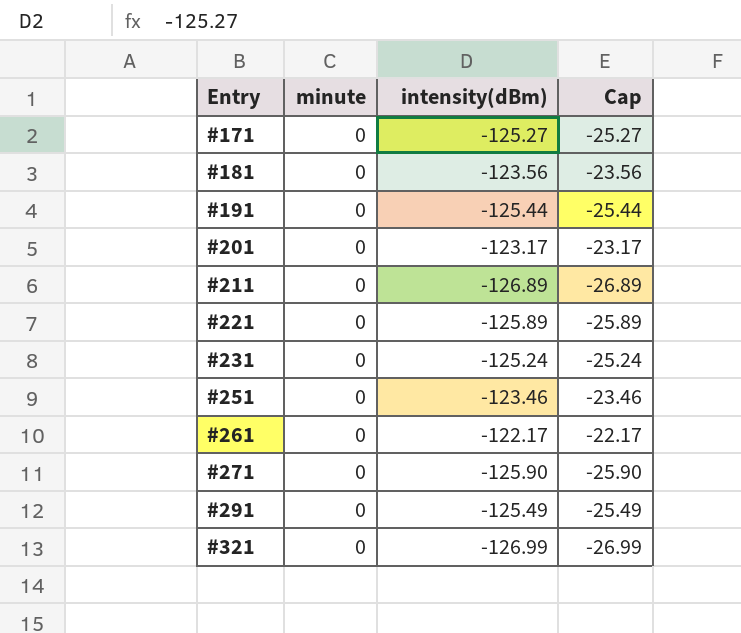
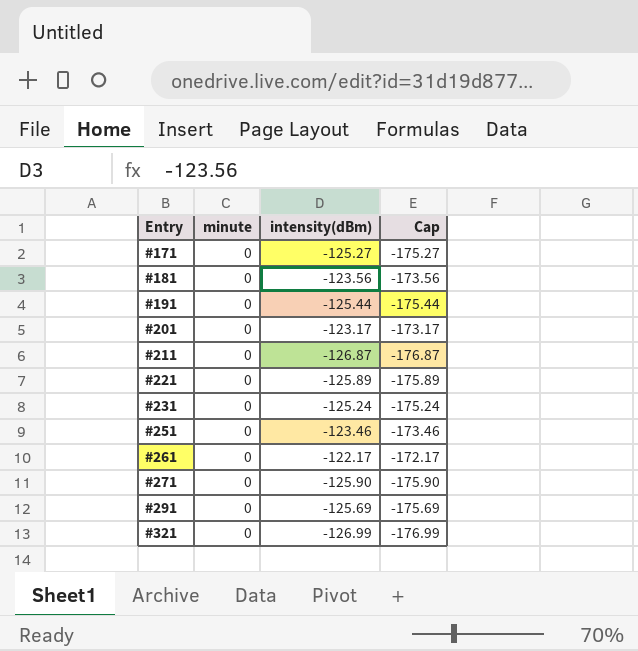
column Cap | formula: [intensity(dBm)] + 100 -> [intensity(dBm)] - 50
#211 | intensity(dBm): -126.89 -> -126.87
#291 | intensity(dBm): -125.49 -> -125.69

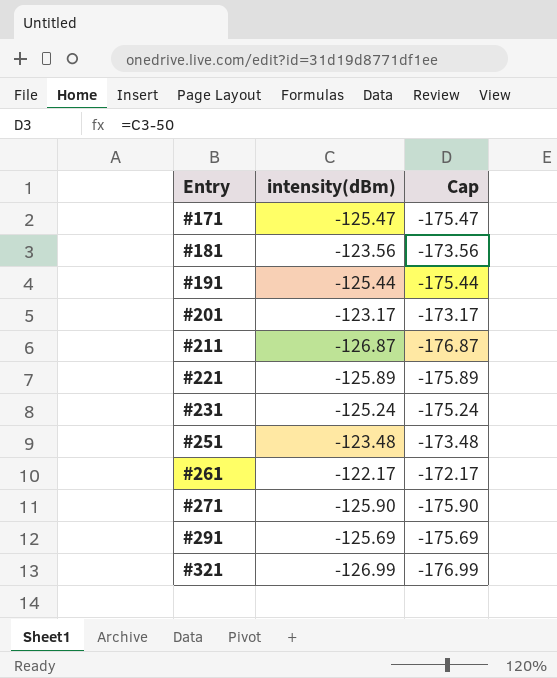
column minute | position: 2 -> none
#171 | intensity(dBm): -125.27 -> -125.47
#171 | Cap: -175.27 -> -175.47
#251 | intensity(dBm): -123.46 -> -123.48
#251 | Cap: -173.46 -> -173.48

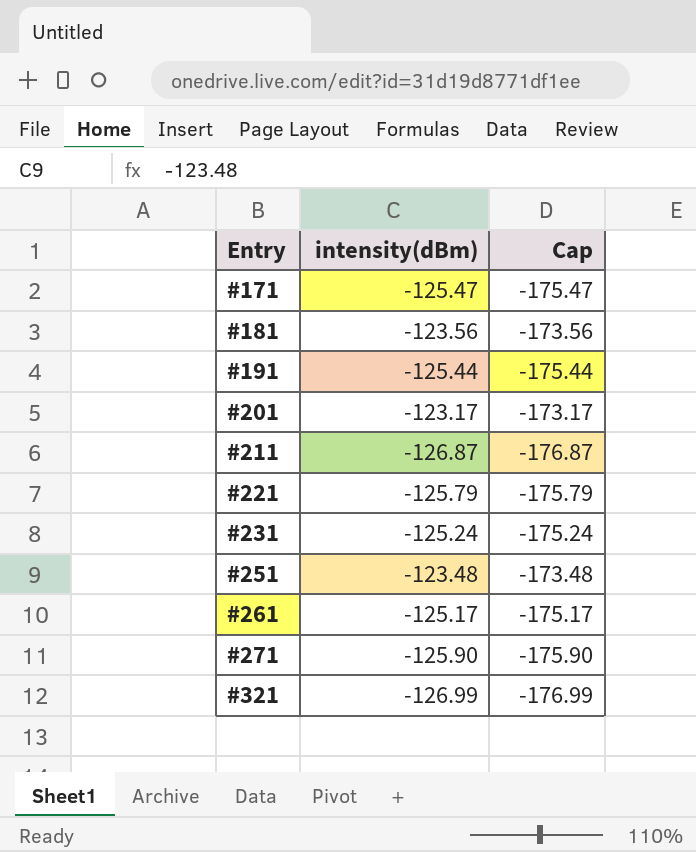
row #291: -125.69 | -175.69 -> none
#221 | intensity(dBm): -125.89 -> -125.79
#221 | Cap: -175.89 -> -175.79
#261 | intensity(dBm): -122.17 -> -125.17
#261 | Cap: -172.17 -> -175.17

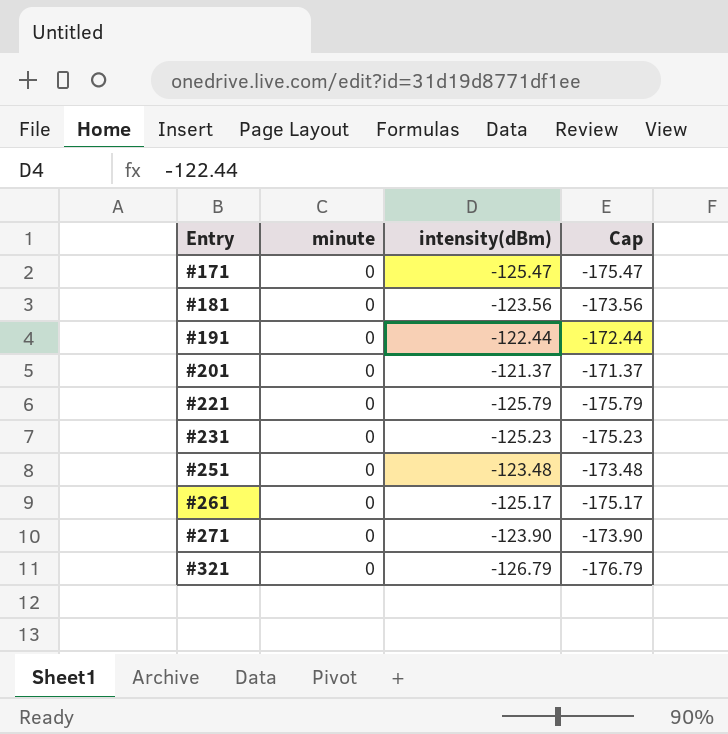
column minute | position: none -> 2
row #211: -126.87 | -176.87 -> none
#191 | intensity(dBm): -125.44 -> -122.44
#191 | Cap: -175.44 -> -172.44
#201 | intensity(dBm): -123.17 -> -121.37
#201 | Cap: -173.17 -> -171.37
#231 | intensity(dBm): -125.24 -> -125.23
#231 | Cap: -175.24 -> -175.23
#271 | intensity(dBm): -125.90 -> -123.90
#271 | Cap: -175.90 -> -173.90
#321 | intensity(dBm): -126.99 -> -126.79
#321 | Cap: -176.99 -> -176.79

